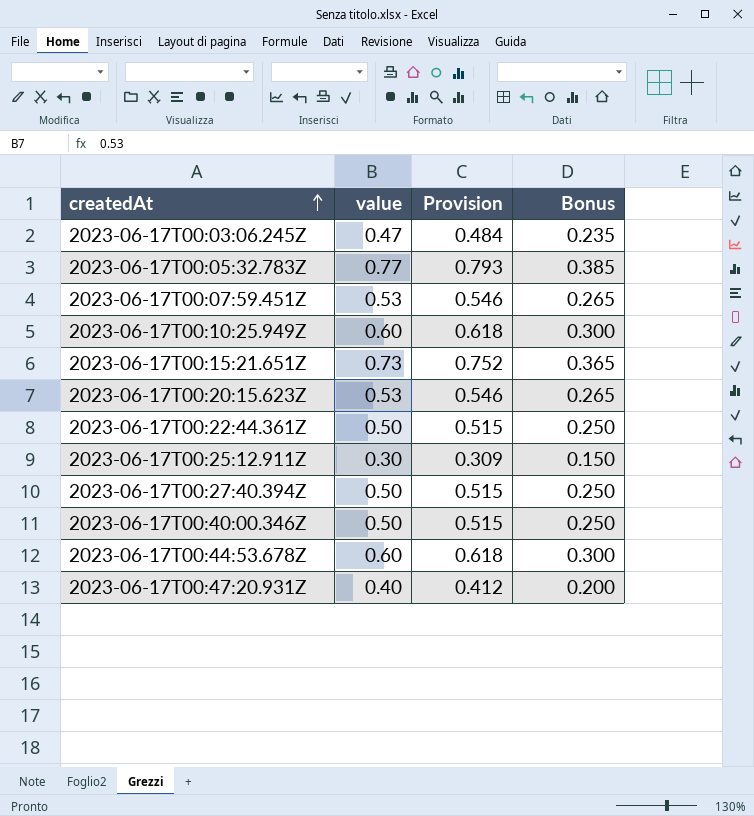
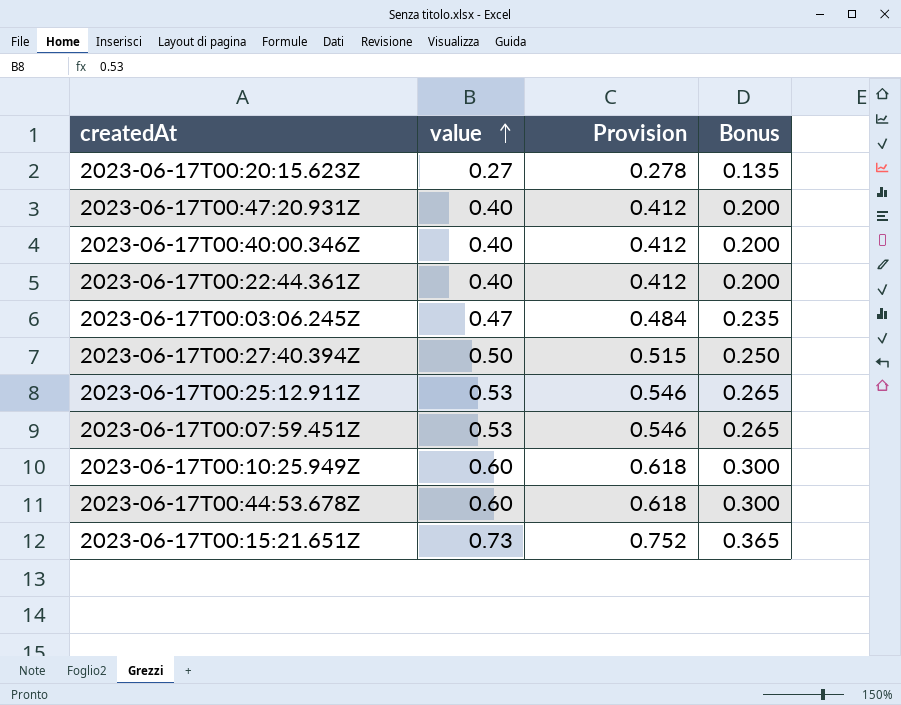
row order: createdAt ascending -> value ascending
row 2023-06-17T00:05:32.783Z: 0.77 | 0.793 | 0.385 -> none
2023-06-17T00:20:15.623Z | value: 0.53 -> 0.27
2023-06-17T00:20:15.623Z | Provision: 0.546 -> 0.278
2023-06-17T00:20:15.623Z | Bonus: 0.265 -> 0.135
2023-06-17T00:40:00.346Z | value: 0.50 -> 0.40
2023-06-17T00:40:00.346Z | Provision: 0.515 -> 0.412
2023-06-17T00:40:00.346Z | Bonus: 0.250 -> 0.200
2023-06-17T00:22:44.361Z | value: 0.50 -> 0.40
2023-06-17T00:22:44.361Z | Provision: 0.515 -> 0.412
2023-06-17T00:22:44.361Z | Bonus: 0.250 -> 0.200
2023-06-17T00:25:12.911Z | value: 0.30 -> 0.53
2023-06-17T00:25:12.911Z | Provision: 0.309 -> 0.546
2023-06-17T00:25:12.911Z | Bonus: 0.150 -> 0.265

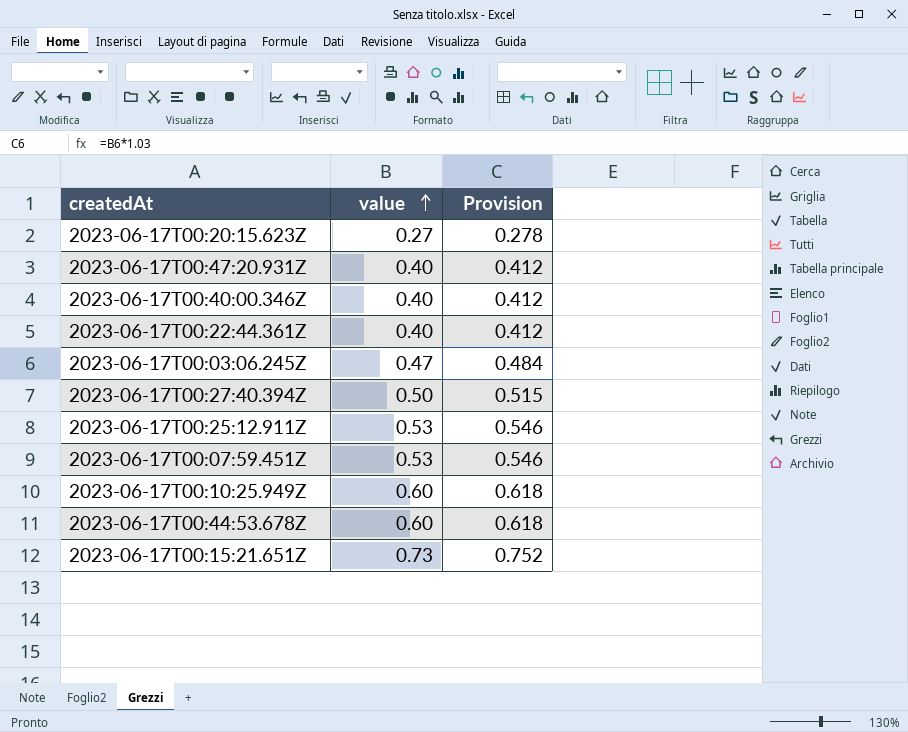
column Bonus | formula: [value] * 0.5 -> none

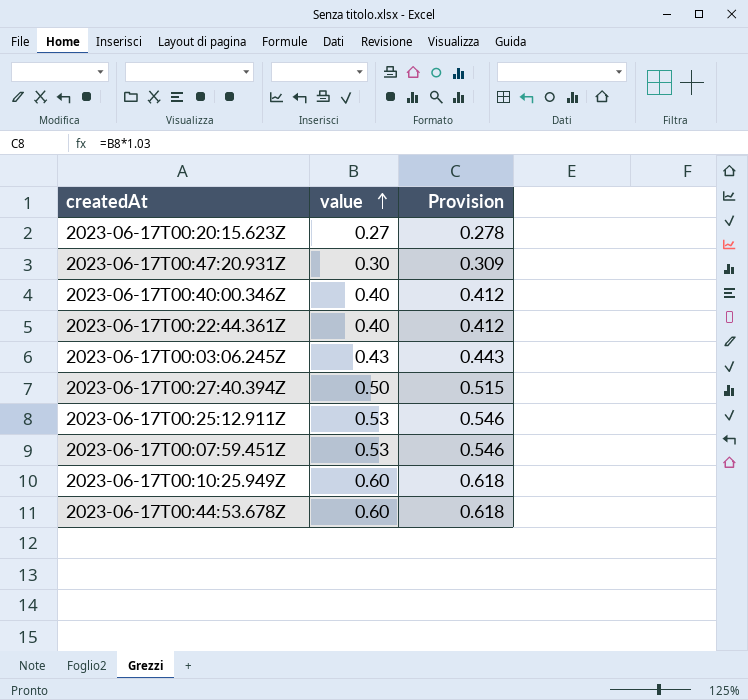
row 2023-06-17T00:15:21.651Z: 0.73 | 0.752 -> none
2023-06-17T00:47:20.931Z | value: 0.40 -> 0.30
2023-06-17T00:47:20.931Z | Provision: 0.412 -> 0.309
2023-06-17T00:03:06.245Z | value: 0.47 -> 0.43
2023-06-17T00:03:06.245Z | Provision: 0.484 -> 0.443

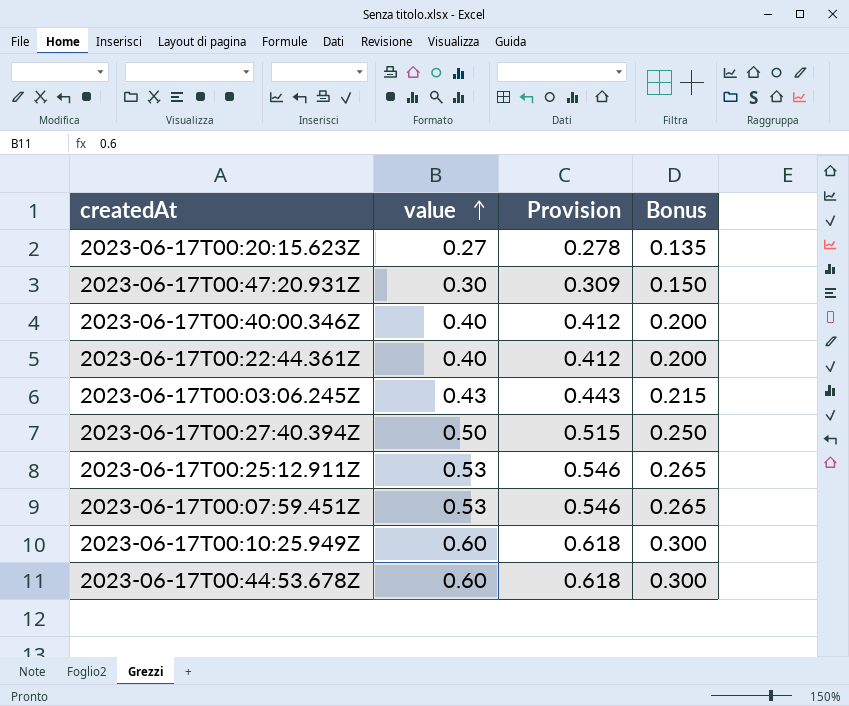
column Bonus | formula: none -> [value] * 0.5

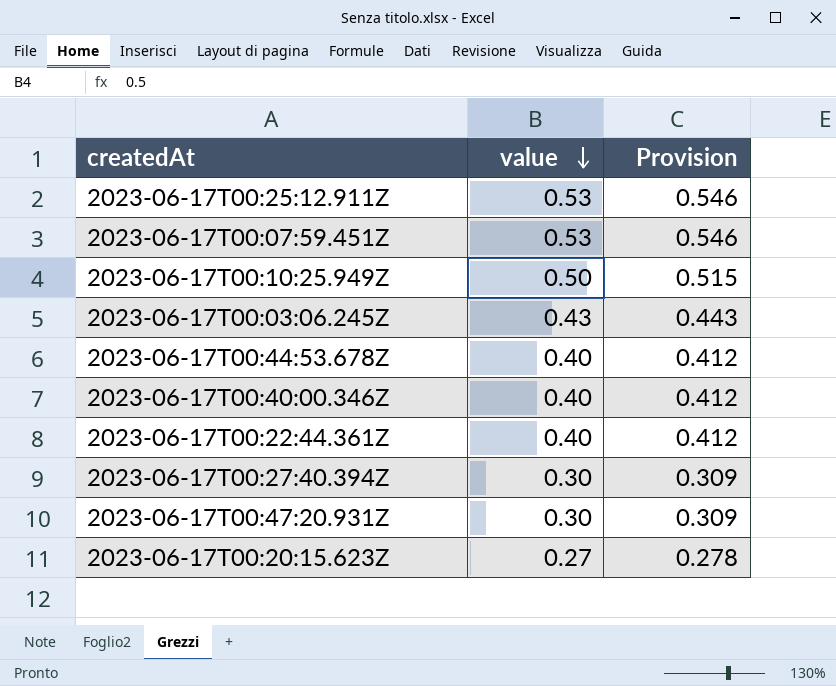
row order: value ascending -> value descending
column Bonus | formula: [value] * 0.5 -> none
2023-06-17T00:10:25.949Z | value: 0.60 -> 0.50
2023-06-17T00:10:25.949Z | Provision: 0.618 -> 0.515
2023-06-17T00:44:53.678Z | value: 0.60 -> 0.40
2023-06-17T00:44:53.678Z | Provision: 0.618 -> 0.412
2023-06-17T00:27:40.394Z | value: 0.50 -> 0.30
2023-06-17T00:27:40.394Z | Provision: 0.515 -> 0.309

